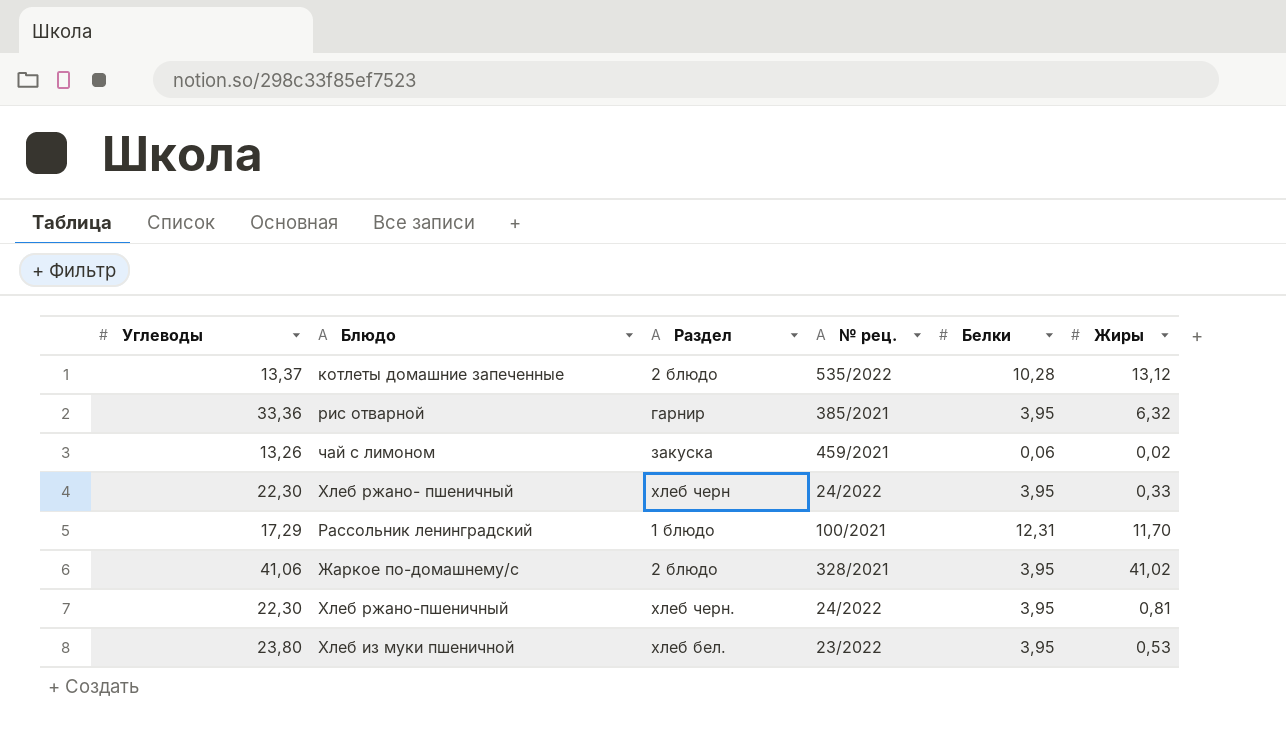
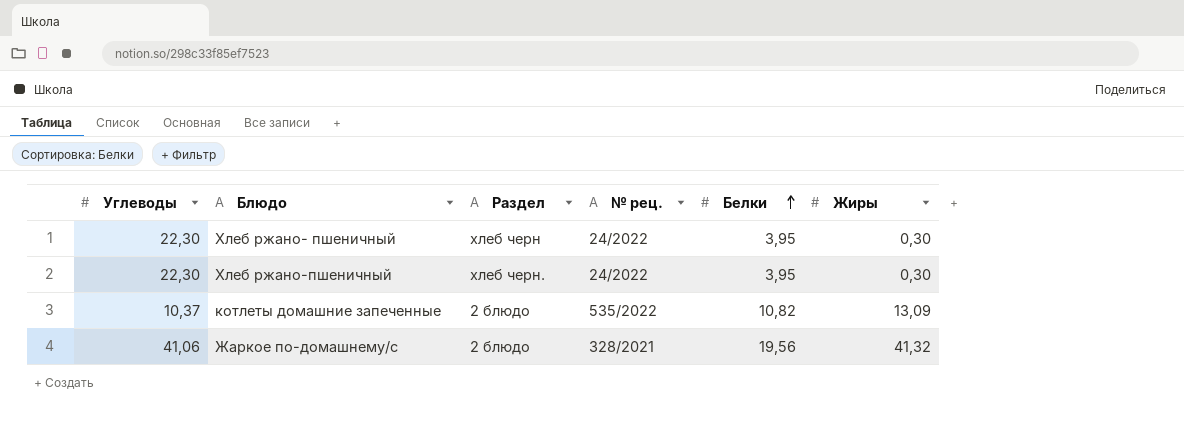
row order: none -> Белки ascending
row рис отварной: 33,36 | гарнир | 385/2021 | 3,95 | 6,32 -> none
row чай с лимоном: 13,26 | закуска | 459/2021 | 0,06 | 0,02 -> none
row Рассольник ленинградский: 17,29 | 1 блюдо | 100/2021 | 12,31 | 11,70 -> none
row Хлеб из муки пшеничной: 23,80 | хлеб бел. | 23/2022 | 3,95 | 0,53 -> none
Хлеб ржано- пшеничный | Жиры: 0,33 -> 0,30
Хлеб ржано-пшеничный | Жиры: 0,81 -> 0,30
котлеты домашние запеченные | Углеводы: 13,37 -> 10,37
котлеты домашние запеченные | Белки: 10,28 -> 10,82
котлеты домашние запеченные | Жиры: 13,12 -> 13,09
Жаркое по-домашнему/с | Белки: 3,95 -> 19,56
Жаркое по-домашнему/с | Жиры: 41,02 -> 41,32

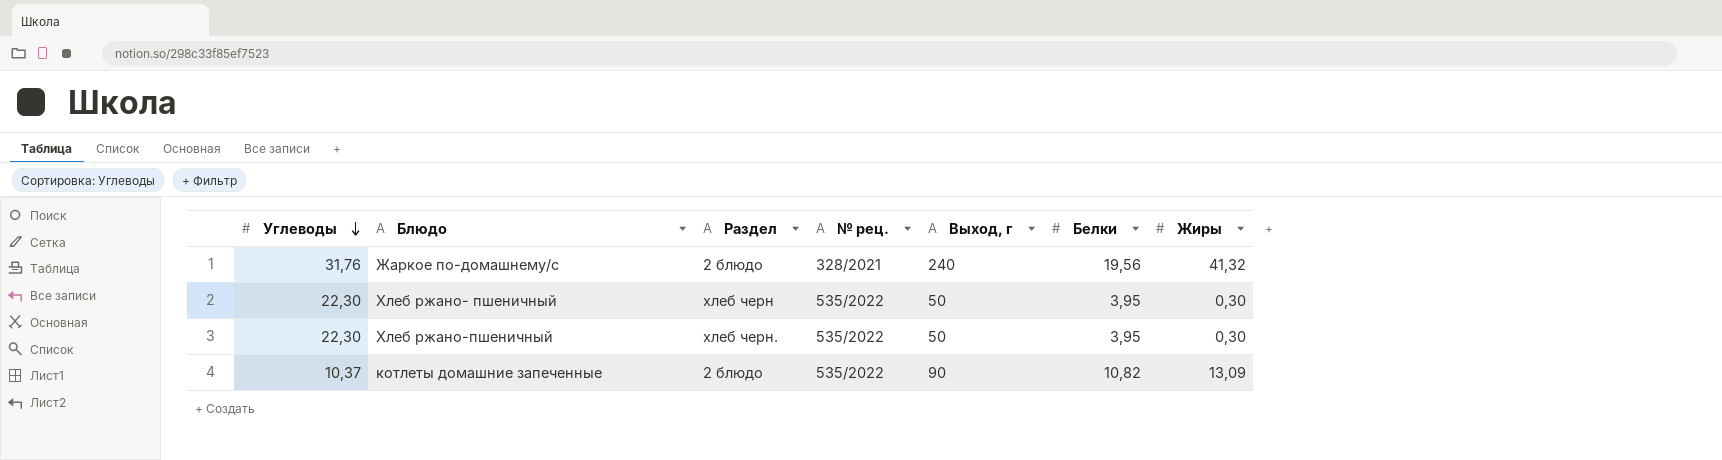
row order: Белки ascending -> Углеводы descending
column Выход, г | position: none -> 5
Жаркое по-домашнему/с | Углеводы: 41,06 -> 31,76
Хлеб ржано- пшеничный | № рец.: 24/2022 -> 535/2022
Хлеб ржано-пшеничный | № рец.: 24/2022 -> 535/2022

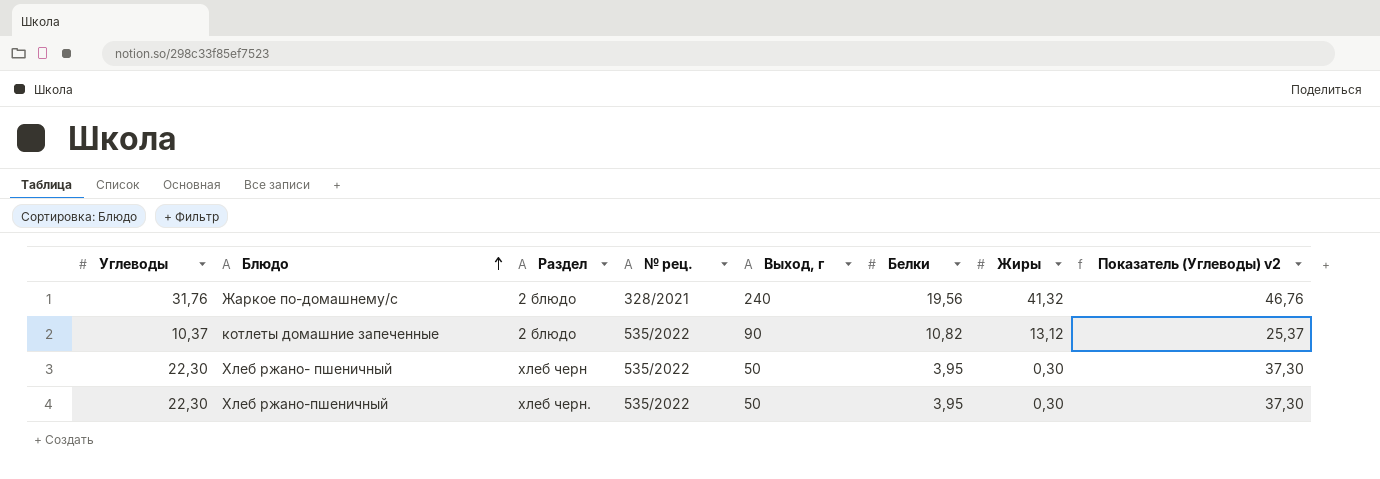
row order: Углеводы descending -> Блюдо ascending
column Показатель (Углеводы) v2 | formula: none -> [Углеводы] + 15
котлеты домашние запеченные | Жиры: 13,09 -> 13,12

